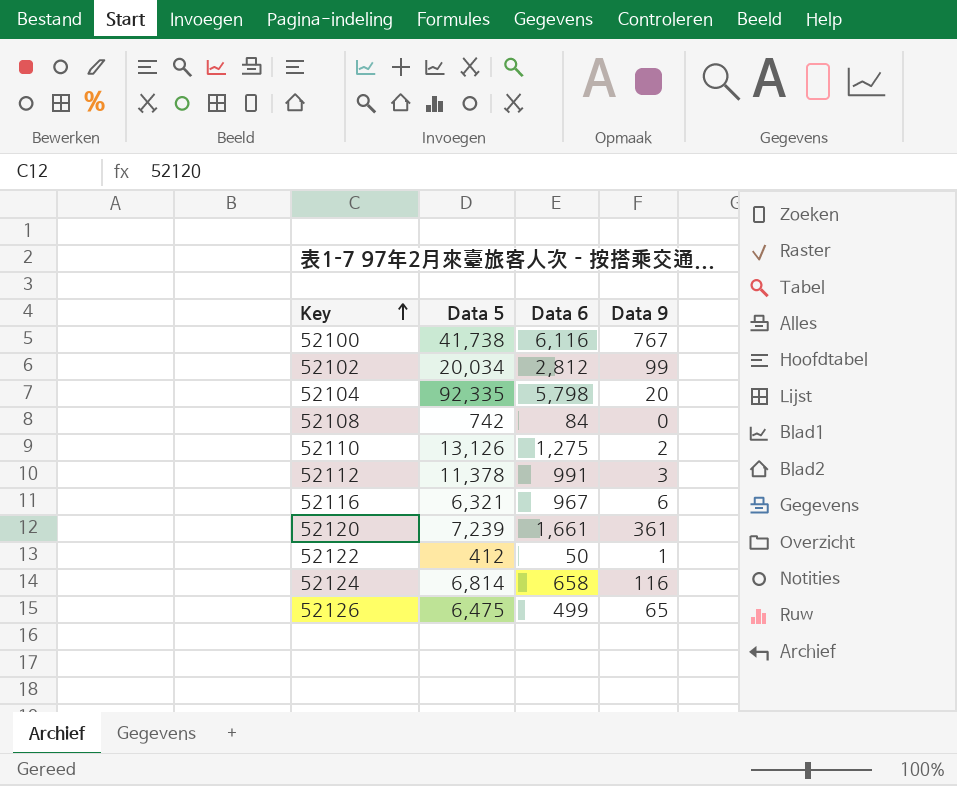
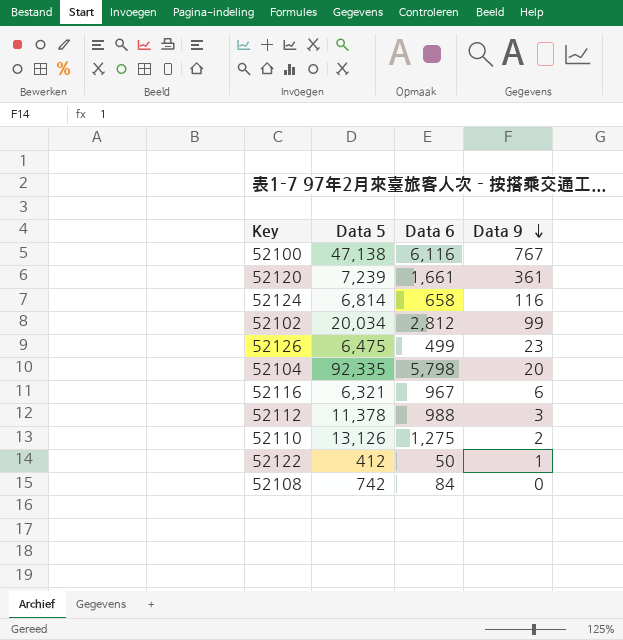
row order: Key ascending -> Data 9 descending
52100 | Data 5: 41,738 -> 47,138
52126 | Data 9: 65 -> 23
52112 | Data 6: 991 -> 988

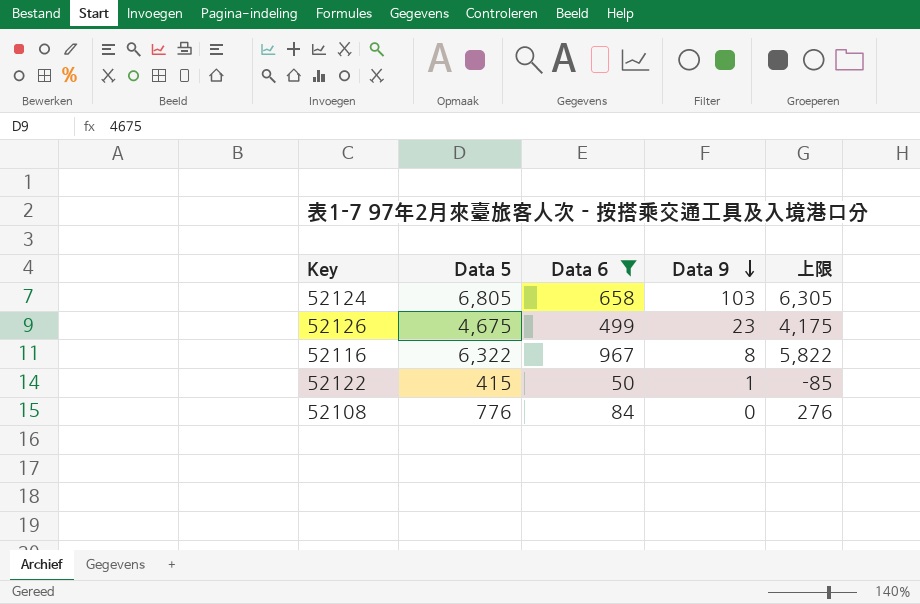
filter: none -> Data 6 <= 967
column 上限 | formula: none -> [Data 5] - 500
52124 | Data 5: 6,814 -> 6,805
52124 | Data 9: 116 -> 103
52126 | Data 5: 6,475 -> 4,675
52116 | Data 5: 6,321 -> 6,322
52116 | Data 9: 6 -> 8
52122 | Data 5: 412 -> 415
52108 | Data 5: 742 -> 776

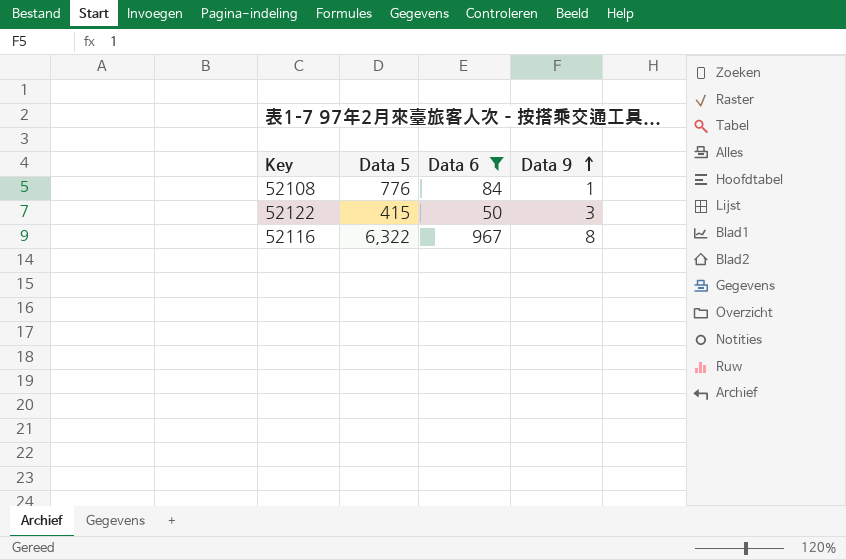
row order: Data 9 descending -> Data 9 ascending
column 上限 | formula: [Data 5] - 500 -> none
row 52124: 6,805 | 658 | 103 | 6,305 -> none
row 52126: 4,675 | 499 | 23 | 4,175 -> none
52108 | Data 9: 0 -> 1
52122 | Data 9: 1 -> 3

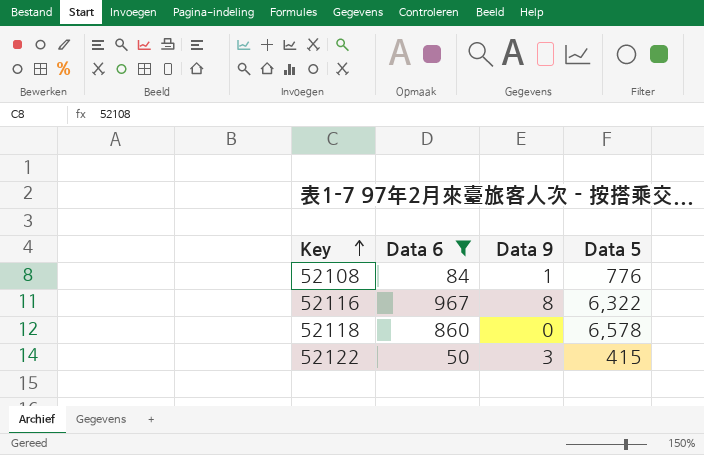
row order: Data 9 ascending -> Key ascending
column Data 5 | position: 2 -> 4
row 52118: none -> 860 | 0 | 6,578

